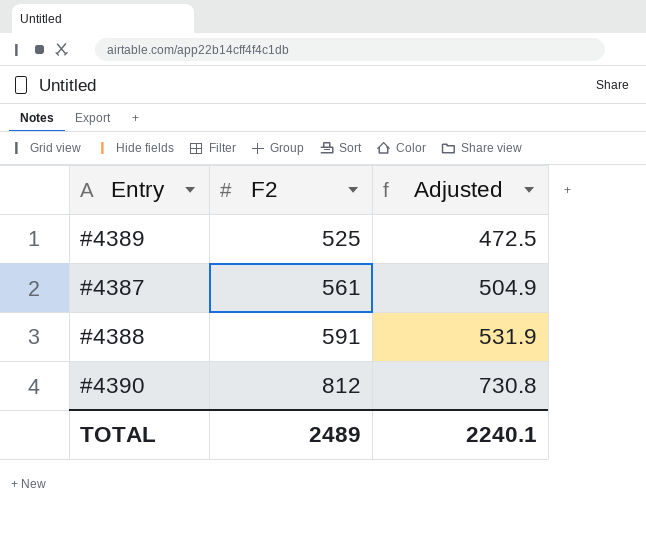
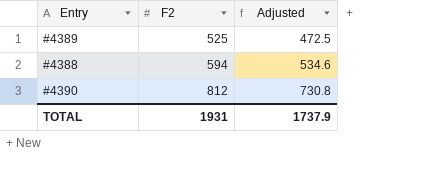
row #4387: 561 | 504.9 -> none
#4388 | F2: 591 -> 594
#4388 | Adjusted: 531.9 -> 534.6
TOTAL | F2: 2489 -> 1931
TOTAL | Adjusted: 2240.1 -> 1737.9

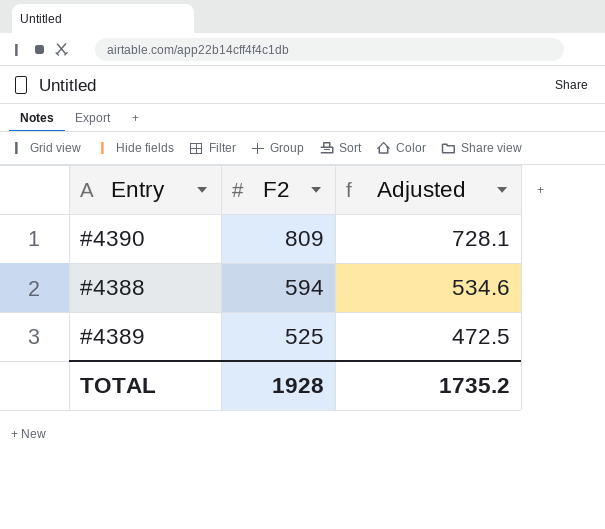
row order: F2 ascending -> F2 descending
#4390 | F2: 812 -> 809
#4390 | Adjusted: 730.8 -> 728.1
TOTAL | F2: 1931 -> 1928
TOTAL | Adjusted: 1737.9 -> 1735.2

